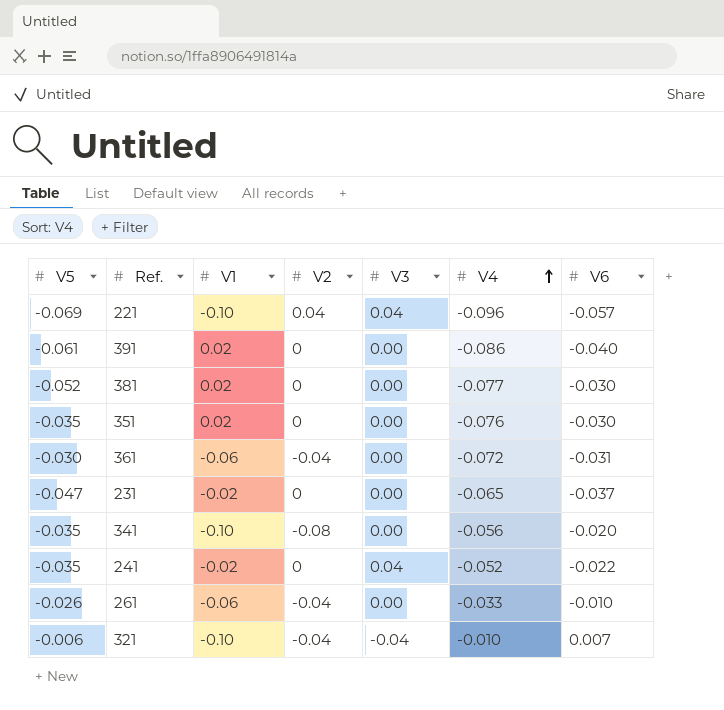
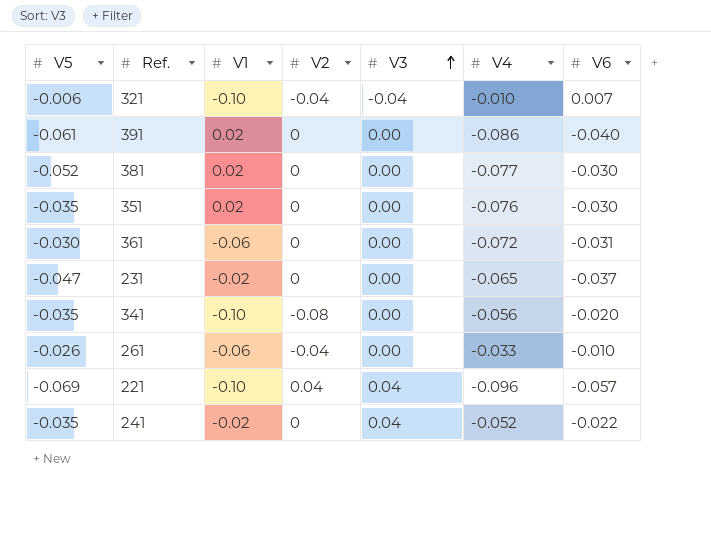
row order: V4 ascending -> V3 ascending
361 | V2: -0.04 -> 0

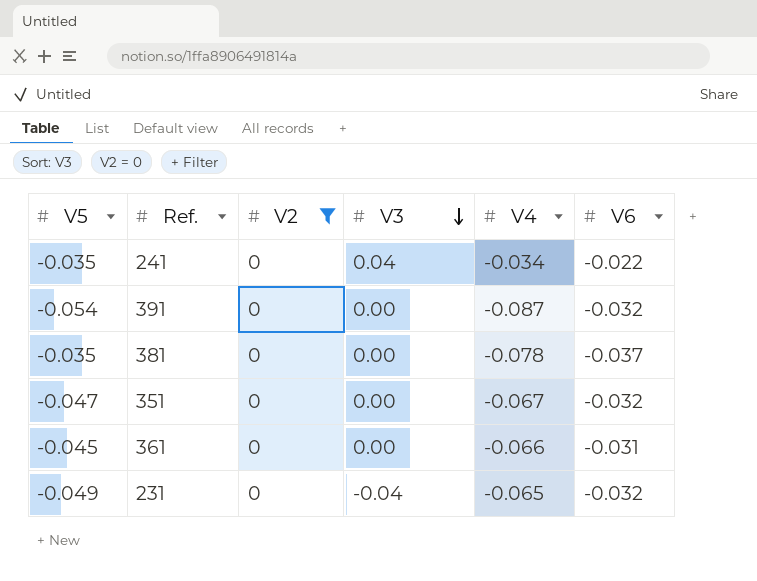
filter: none -> V2 = 0
row order: V3 ascending -> V3 descending
column V1 | position: 3 -> none
241 | V4: -0.052 -> -0.034
391 | V5: -0.061 -> -0.054
391 | V4: -0.086 -> -0.087
391 | V6: -0.040 -> -0.032
381 | V5: -0.052 -> -0.035
381 | V4: -0.077 -> -0.078
381 | V6: -0.030 -> -0.037
351 | V5: -0.035 -> -0.047
351 | V4: -0.076 -> -0.067
351 | V6: -0.030 -> -0.032
361 | V5: -0.030 -> -0.045
361 | V4: -0.072 -> -0.066
231 | V5: -0.047 -> -0.049
231 | V3: 0.00 -> -0.04
231 | V6: -0.037 -> -0.032

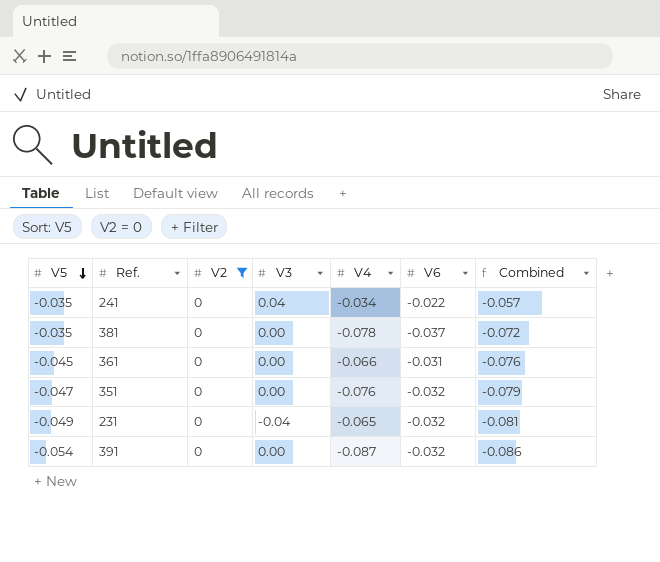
row order: V3 descending -> V5 descending
column Combined | formula: none -> [V5] + [V6]
351 | V4: -0.067 -> -0.076

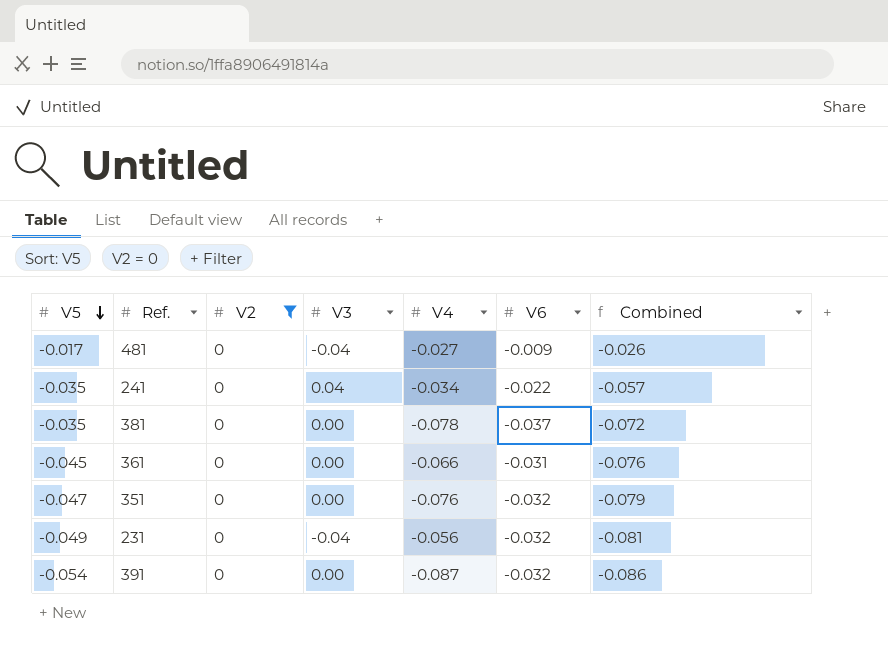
row 481: none -> -0.017 | 0 | -0.04 | -0.027 | -0.009 | -0.026
231 | V4: -0.065 -> -0.056

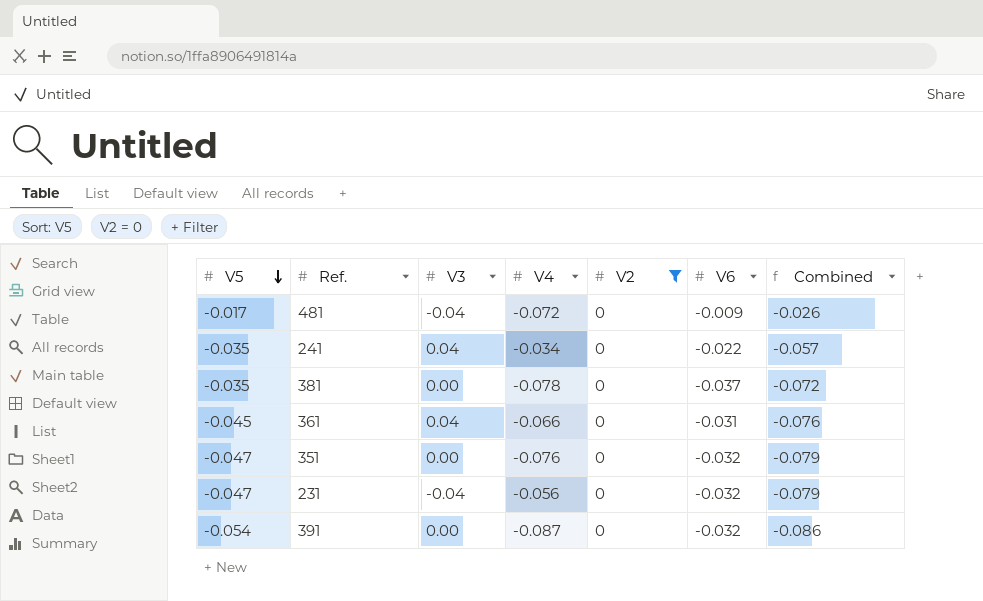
column V2 | position: 3 -> 5
481 | V4: -0.027 -> -0.072
361 | V3: 0.00 -> 0.04
231 | V5: -0.049 -> -0.047
231 | Combined: -0.081 -> -0.079

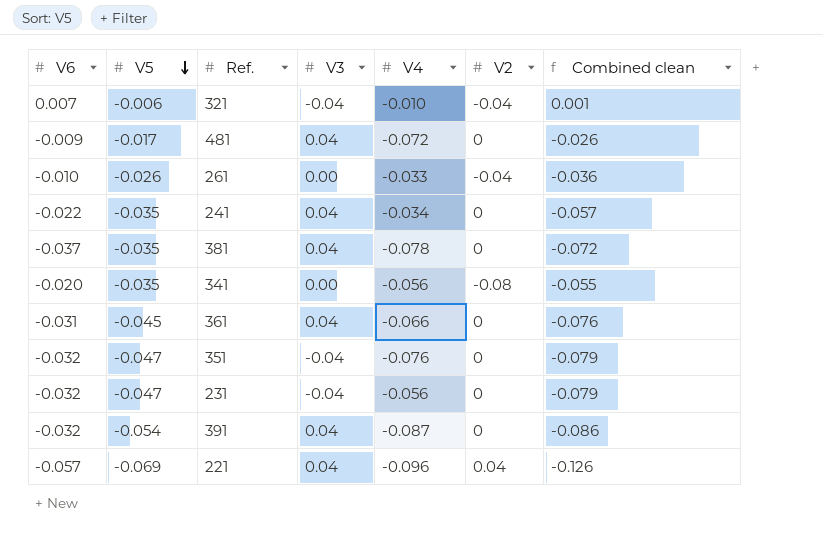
filter: V2 = 0 -> none
column V6 | position: 6 -> 1
column name: Combined -> Combined clean
481 | V3: -0.04 -> 0.04
381 | V3: 0.00 -> 0.04
351 | V3: 0.00 -> -0.04
391 | V3: 0.00 -> 0.04

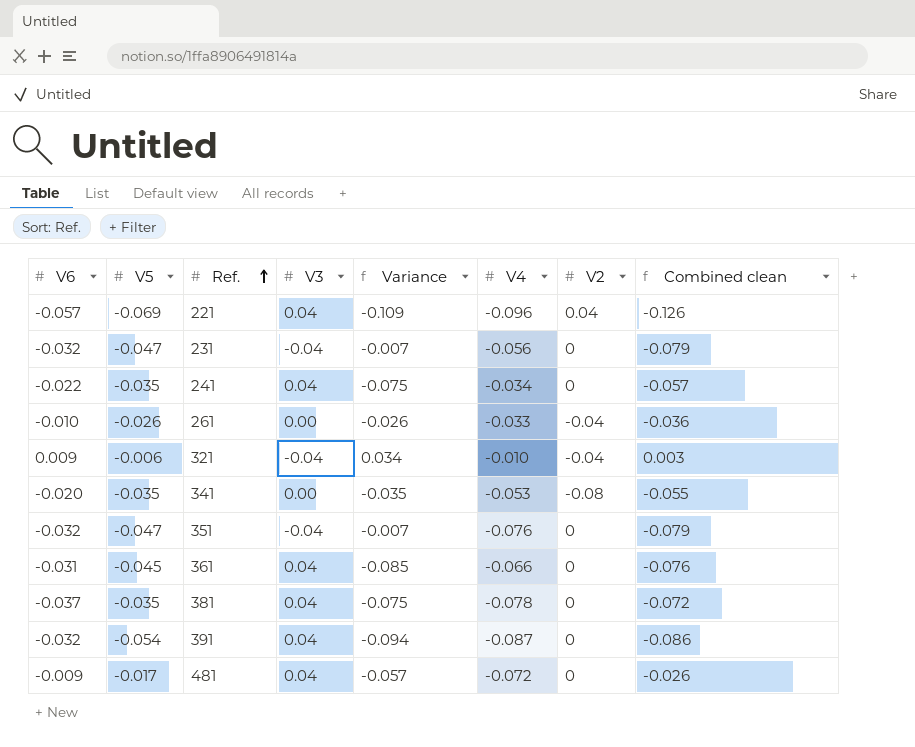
row order: V5 descending -> Ref. ascending
column Variance | formula: none -> [V5] - [V3]
321 | V6: 0.007 -> 0.009
321 | Combined clean: 0.001 -> 0.003
341 | V4: -0.056 -> -0.053

